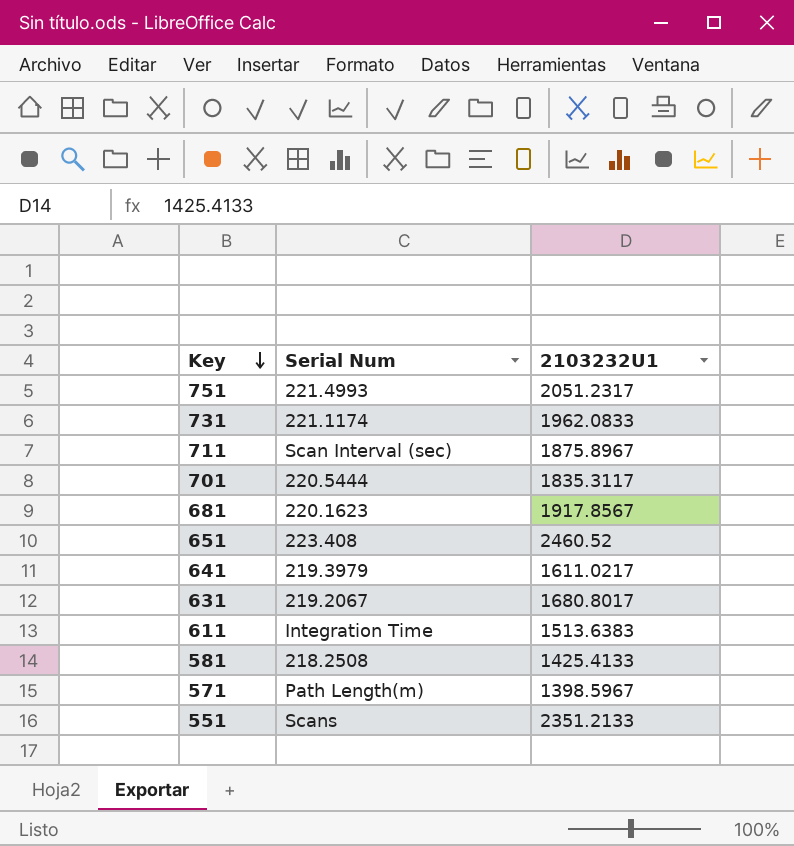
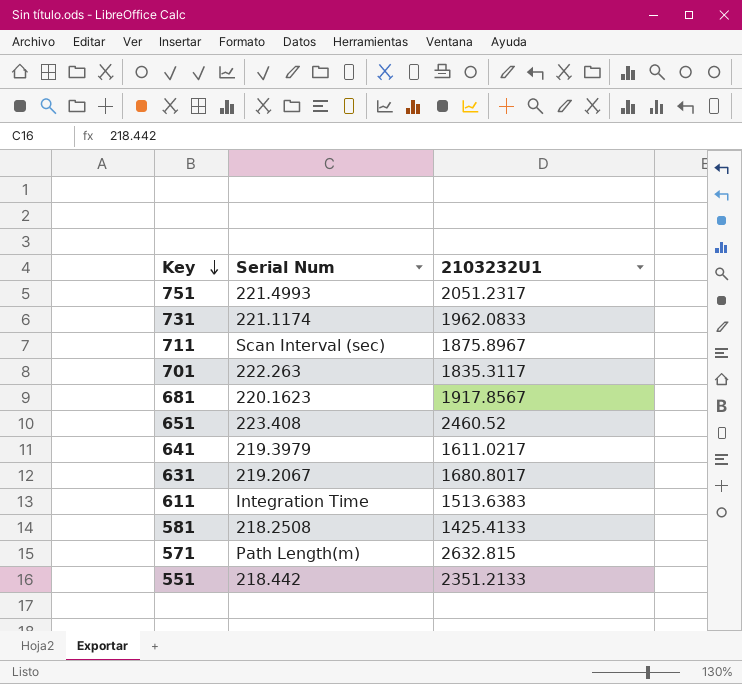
701 | Serial Num: 220.5444 -> 222.263
571 | 2103232U1: 1398.5967 -> 2632.815
551 | Serial Num: Scans -> 218.442

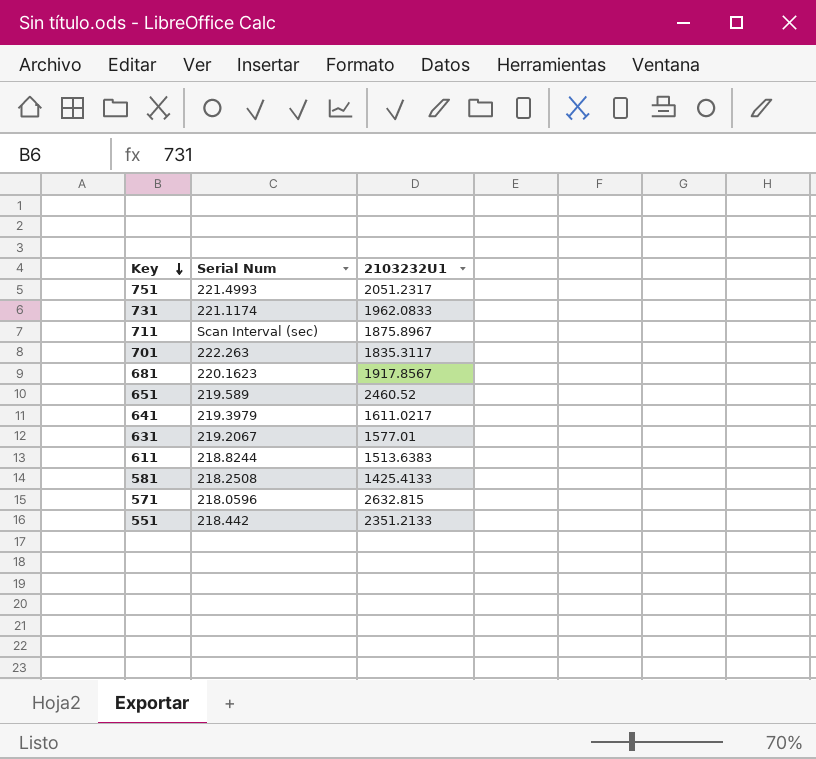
651 | Serial Num: 223.408 -> 219.589
631 | 2103232U1: 1680.8017 -> 1577.01
611 | Serial Num: Integration Time -> 218.8244
571 | Serial Num: Path Length(m) -> 218.0596

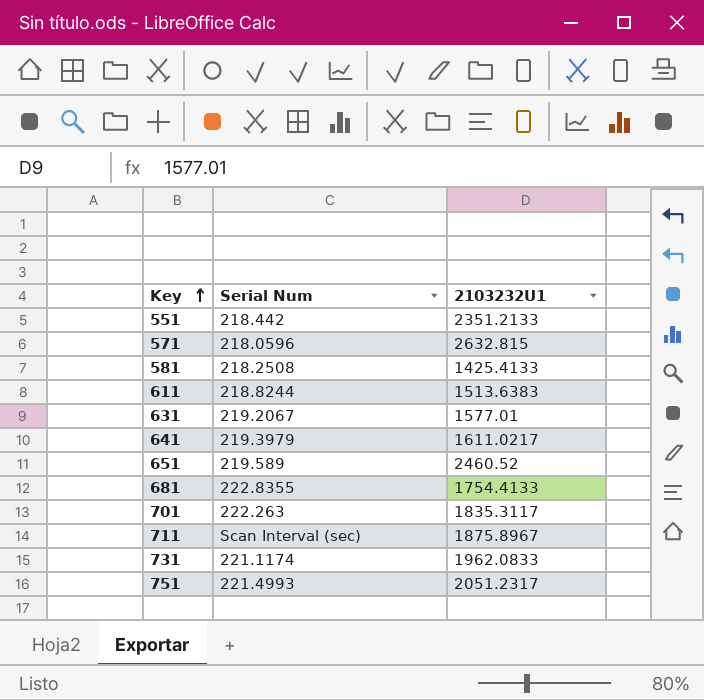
row order: Key descending -> Key ascending
681 | Serial Num: 220.1623 -> 222.8355
681 | 2103232U1: 1917.8567 -> 1754.4133

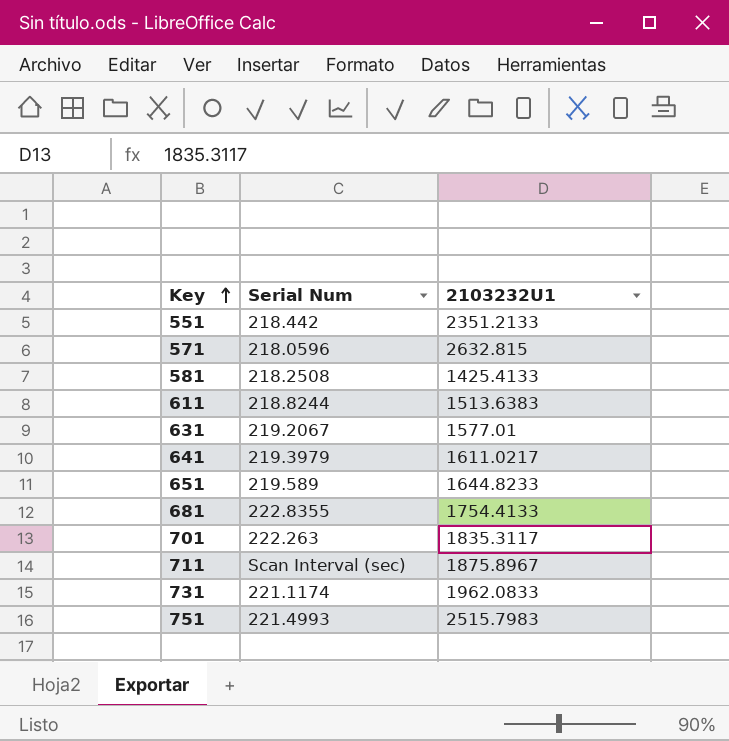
651 | 2103232U1: 2460.52 -> 1644.8233
751 | 2103232U1: 2051.2317 -> 2515.7983

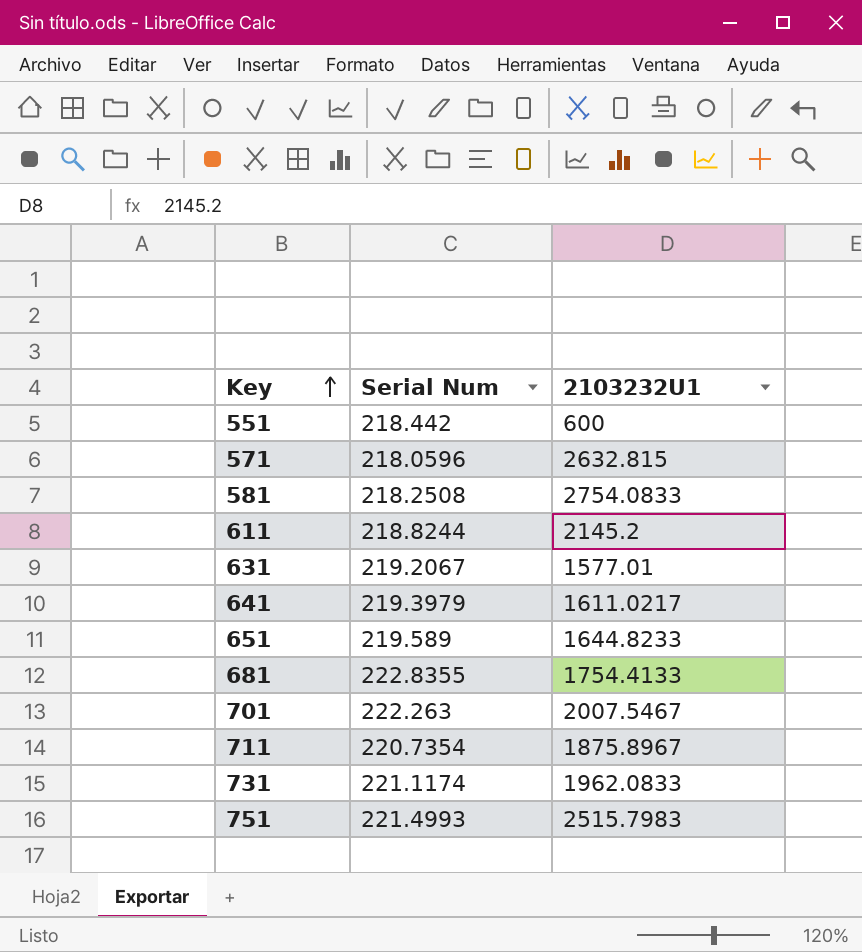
551 | 2103232U1: 2351.2133 -> 600
581 | 2103232U1: 1425.4133 -> 2754.0833
611 | 2103232U1: 1513.6383 -> 2145.2
701 | 2103232U1: 1835.3117 -> 2007.5467
711 | Serial Num: Scan Interval (sec) -> 220.7354

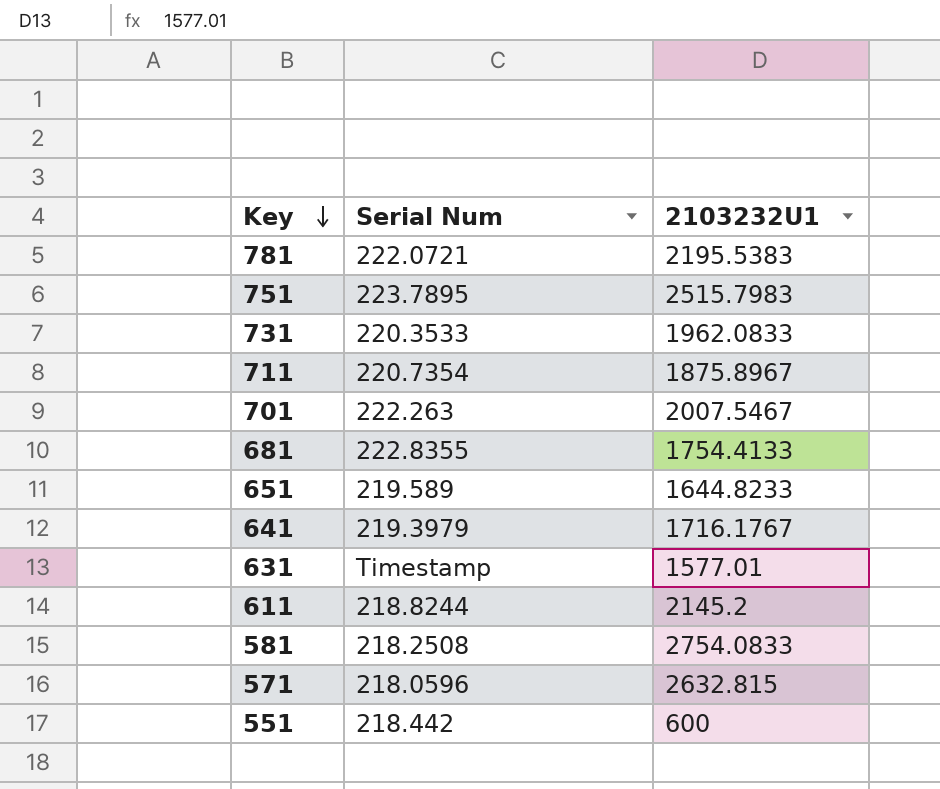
row order: Key ascending -> Key descending
row 781: none -> 222.0721 | 2195.5383
751 | Serial Num: 221.4993 -> 223.7895
731 | Serial Num: 221.1174 -> 220.3533
641 | 2103232U1: 1611.0217 -> 1716.1767
631 | Serial Num: 219.2067 -> Timestamp

